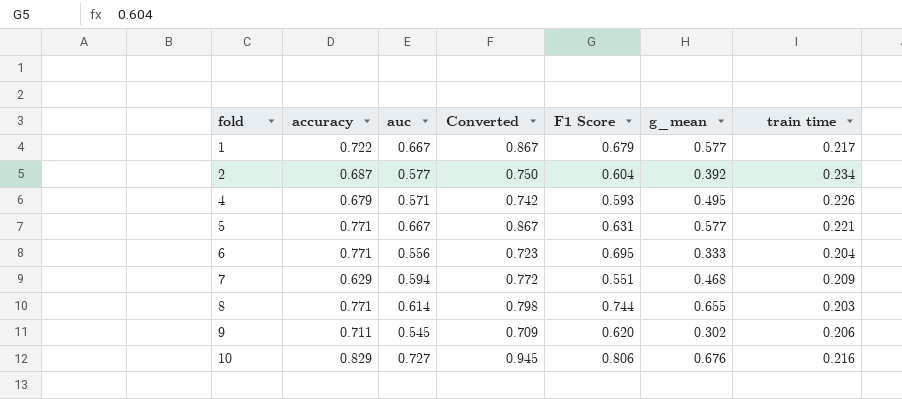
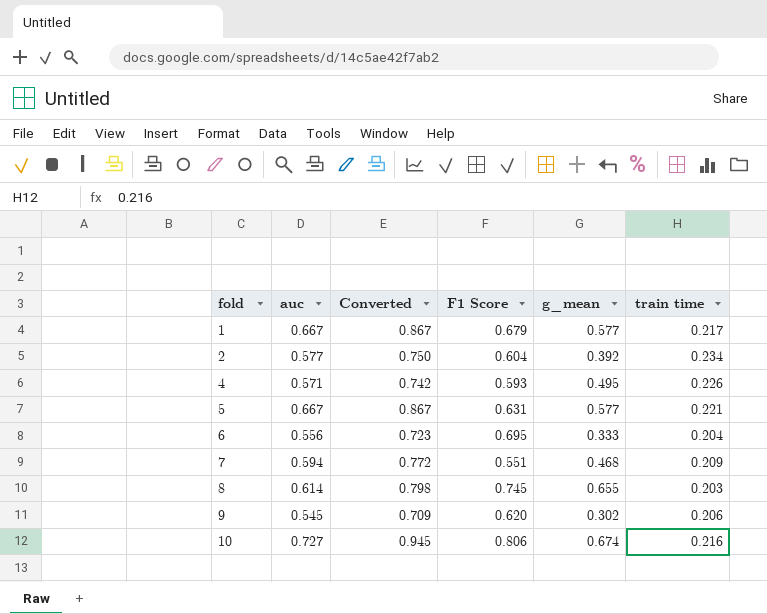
column accuracy | position: 2 -> none
8 | F1 Score: 0.744 -> 0.745
10 | g_mean: 0.676 -> 0.674

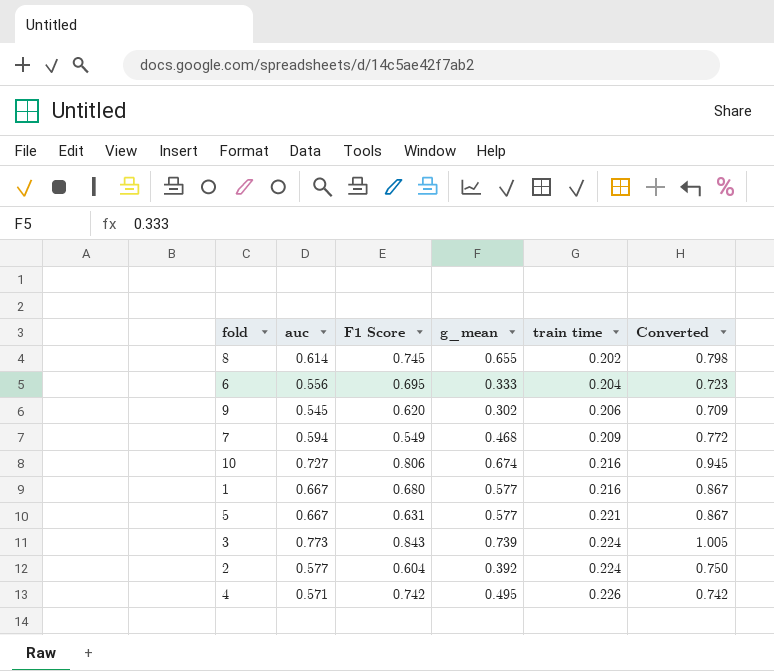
row order: fold ascending -> train time ascending
column Converted | position: 3 -> 6
8 | train time: 0.203 -> 0.202
7 | F1 Score: 0.551 -> 0.549
1 | F1 Score: 0.679 -> 0.680
1 | train time: 0.217 -> 0.216
row 3: none -> 0.773 | 0.843 | 0.739 | 0.224 | 1.005
2 | train time: 0.234 -> 0.224
4 | F1 Score: 0.593 -> 0.742

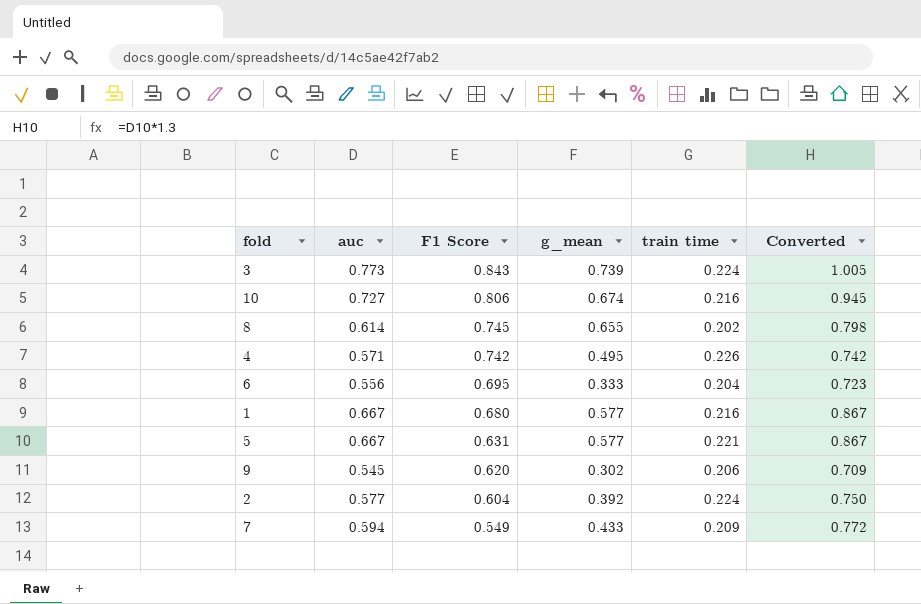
row order: train time ascending -> F1 Score descending
7 | g_mean: 0.468 -> 0.433

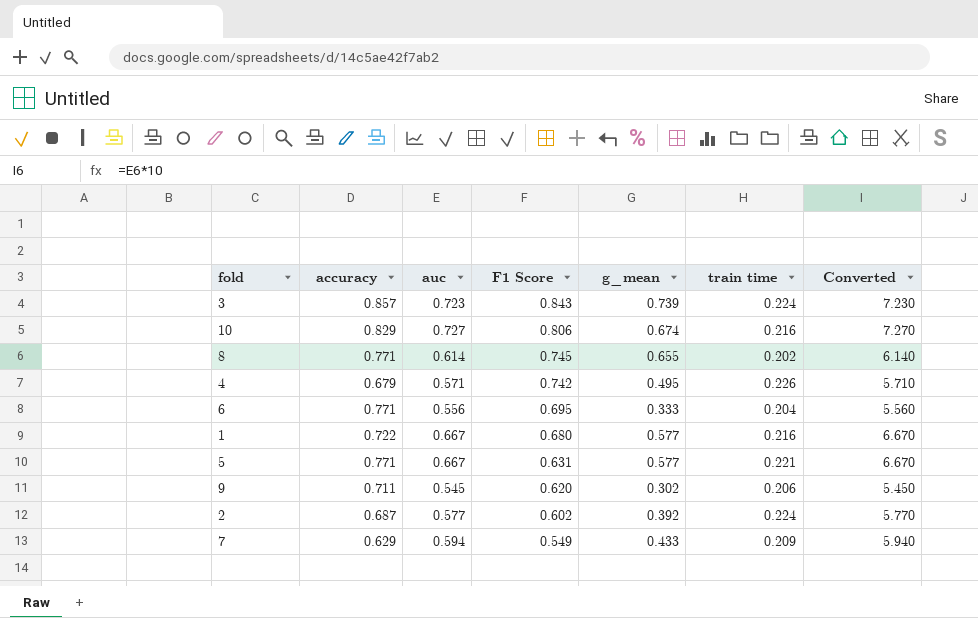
column accuracy | position: none -> 2
column Converted | formula: [auc] * 1.3 -> [auc] * 10
3 | auc: 0.773 -> 0.723
2 | F1 Score: 0.604 -> 0.602

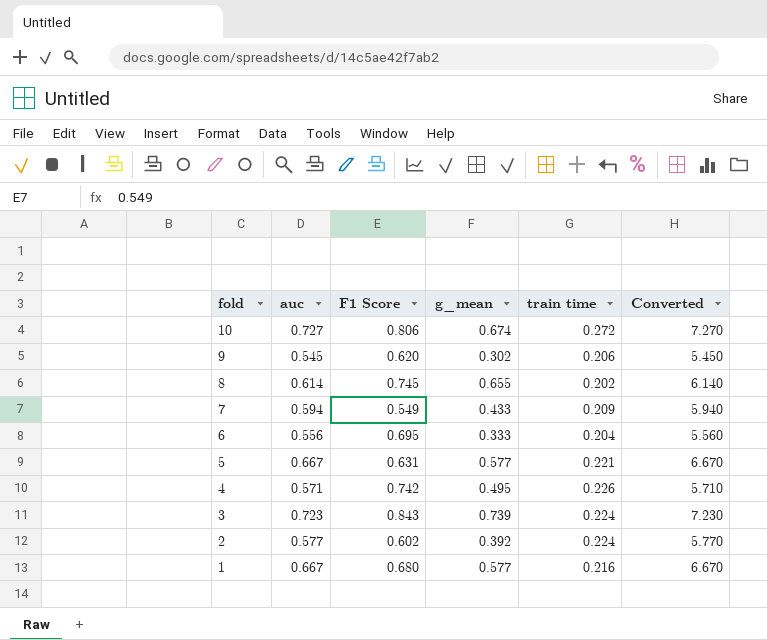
row order: F1 Score descending -> fold descending
column accuracy | position: 2 -> none
10 | train time: 0.216 -> 0.272

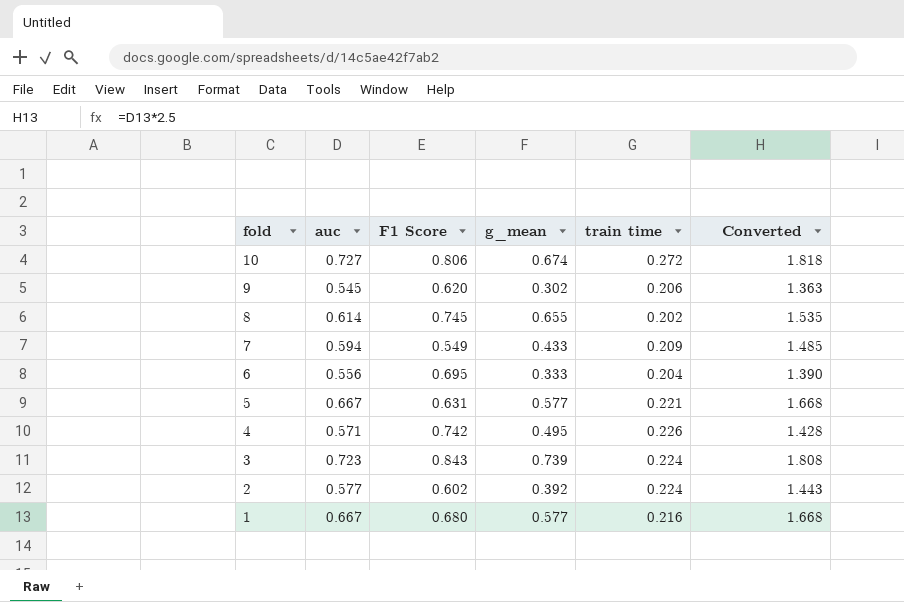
column Converted | formula: [auc] * 10 -> [auc] * 2.5

